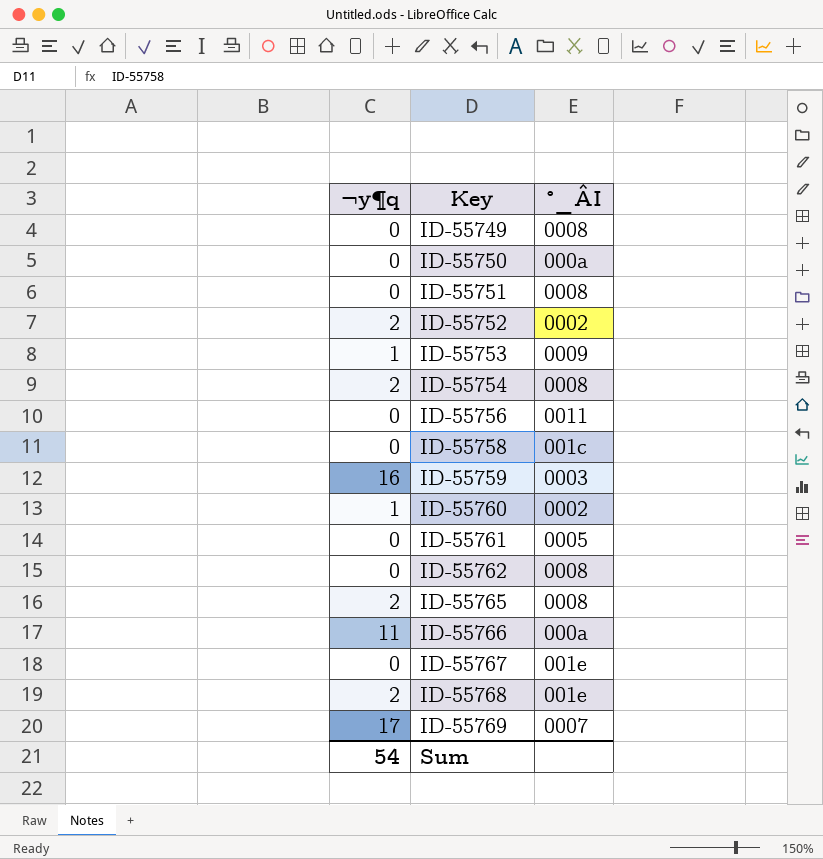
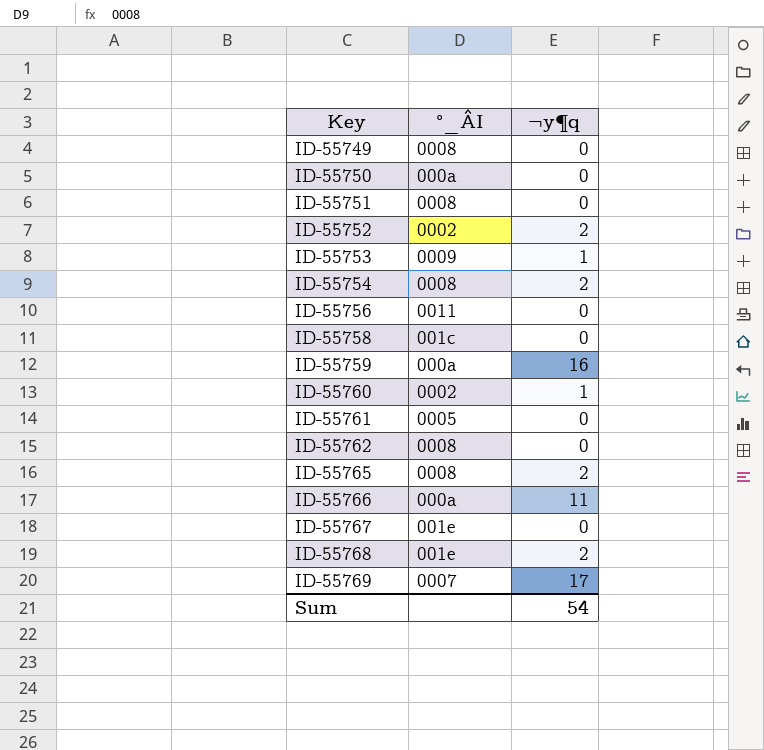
column ¬y¶q | position: 1 -> 3
ID-55759 | °_ÂI: 0003 -> 000a

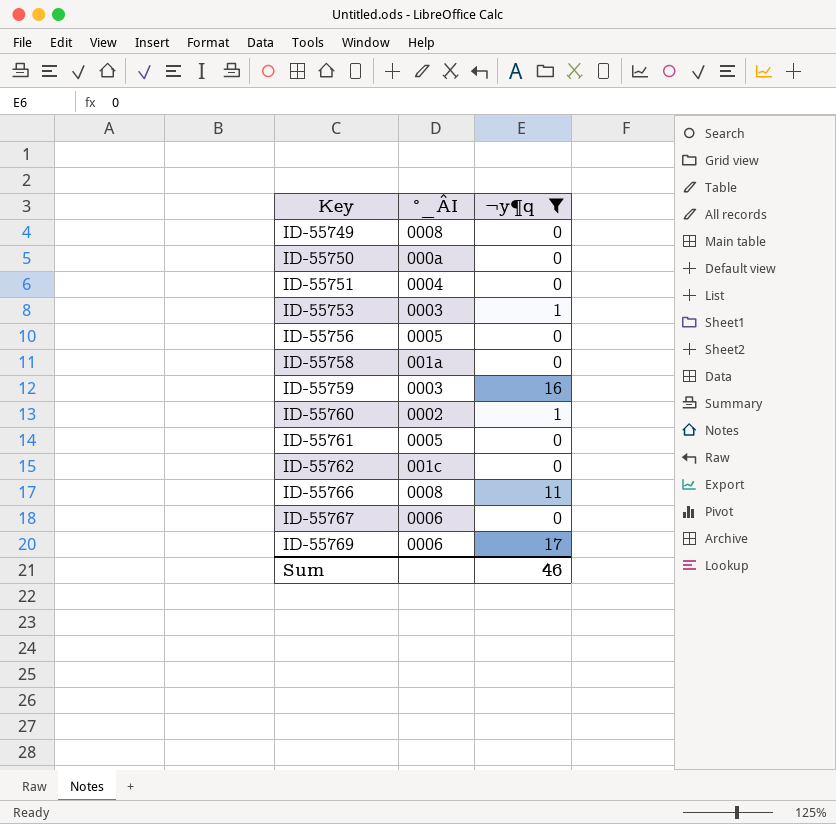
filter: none -> ¬y¶q != 2
ID-55751 | °_ÂI: 0008 -> 0004
ID-55753 | °_ÂI: 0009 -> 0003
ID-55756 | °_ÂI: 0011 -> 0005
ID-55758 | °_ÂI: 001c -> 001a
ID-55759 | °_ÂI: 000a -> 0003
ID-55762 | °_ÂI: 0008 -> 001c
ID-55766 | °_ÂI: 000a -> 0008
ID-55767 | °_ÂI: 001e -> 0006
ID-55769 | °_ÂI: 0007 -> 0006
Sum | ¬y¶q: 54 -> 46

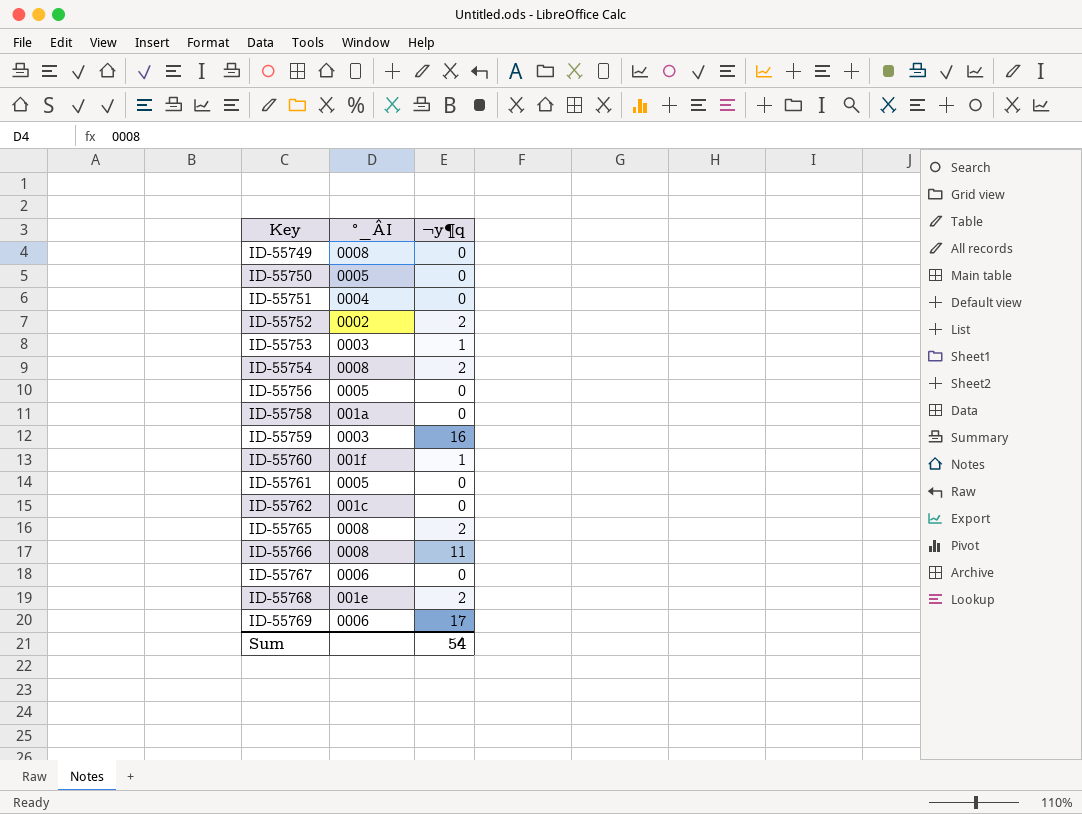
filter: ¬y¶q != 2 -> none
ID-55750 | °_ÂI: 000a -> 0005
ID-55760 | °_ÂI: 0002 -> 001f
Sum | ¬y¶q: 46 -> 54

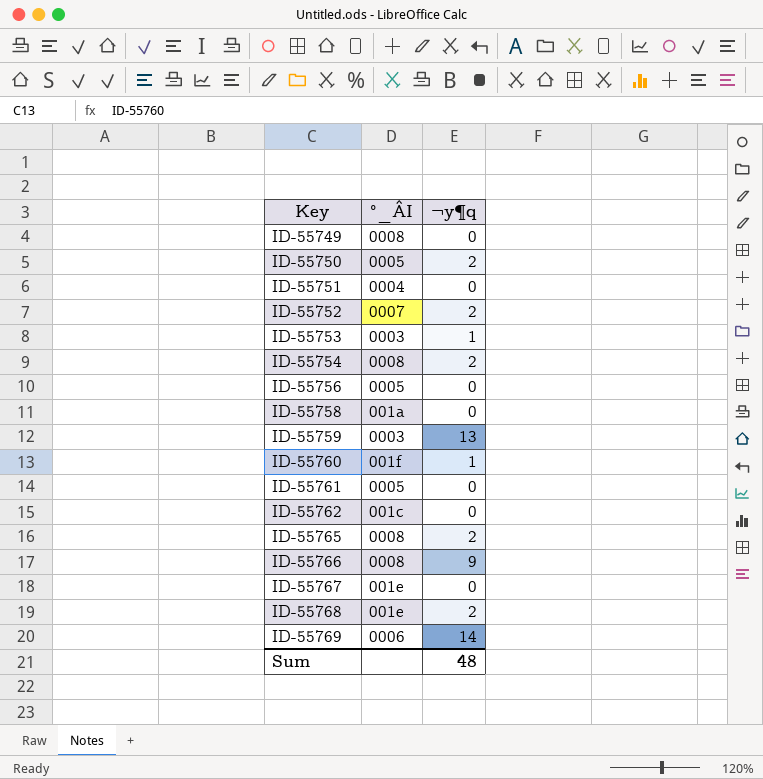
ID-55750 | ¬y¶q: 0 -> 2
ID-55752 | °_ÂI: 0002 -> 0007
ID-55759 | ¬y¶q: 16 -> 13
ID-55766 | ¬y¶q: 11 -> 9
ID-55767 | °_ÂI: 0006 -> 001e
ID-55769 | ¬y¶q: 17 -> 14
Sum | ¬y¶q: 54 -> 48

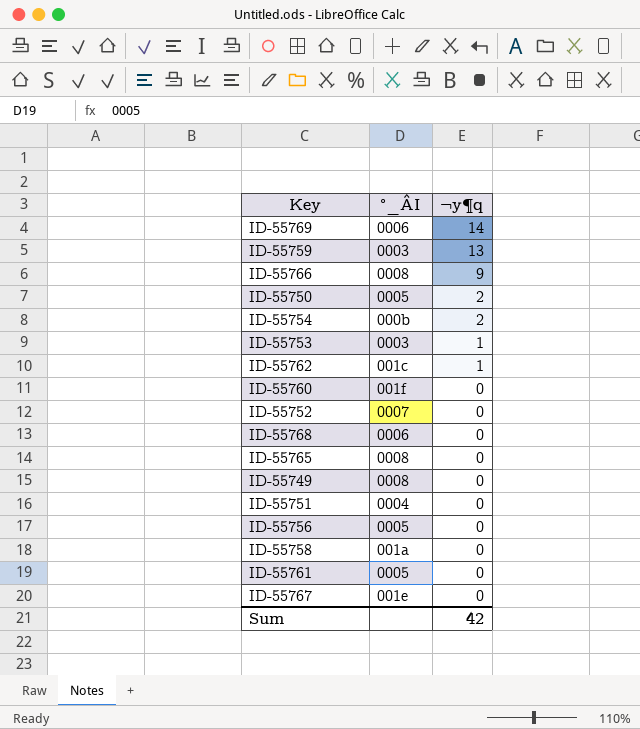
row order: Key ascending -> ¬y¶q descending
ID-55754 | °_ÂI: 0008 -> 000b
ID-55762 | ¬y¶q: 0 -> 1
ID-55760 | ¬y¶q: 1 -> 0
ID-55752 | ¬y¶q: 2 -> 0
ID-55768 | °_ÂI: 001e -> 0006
ID-55768 | ¬y¶q: 2 -> 0
ID-55765 | ¬y¶q: 2 -> 0
Sum | ¬y¶q: 48 -> 42

